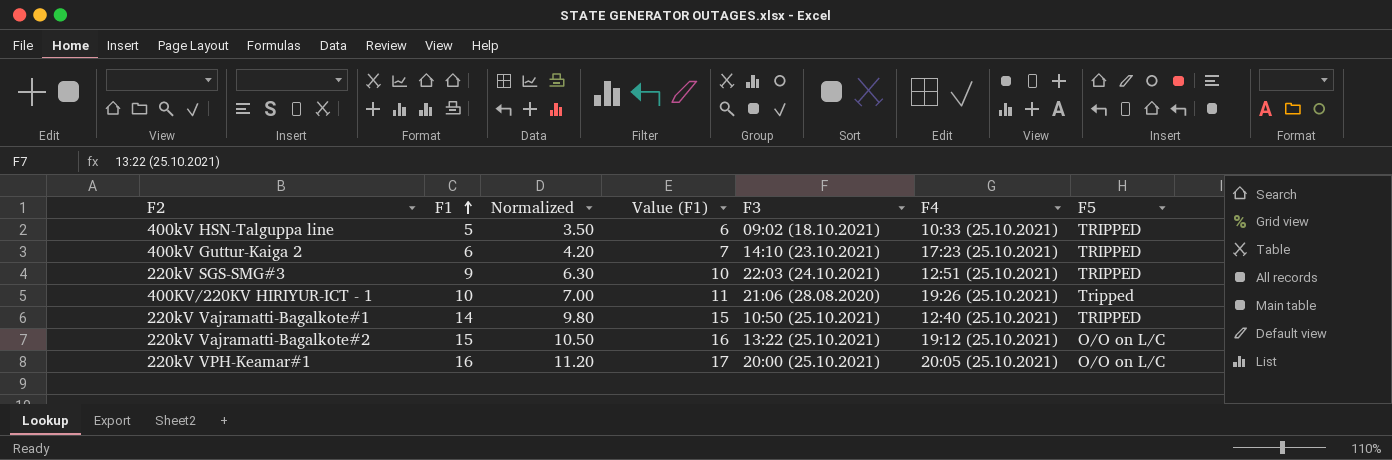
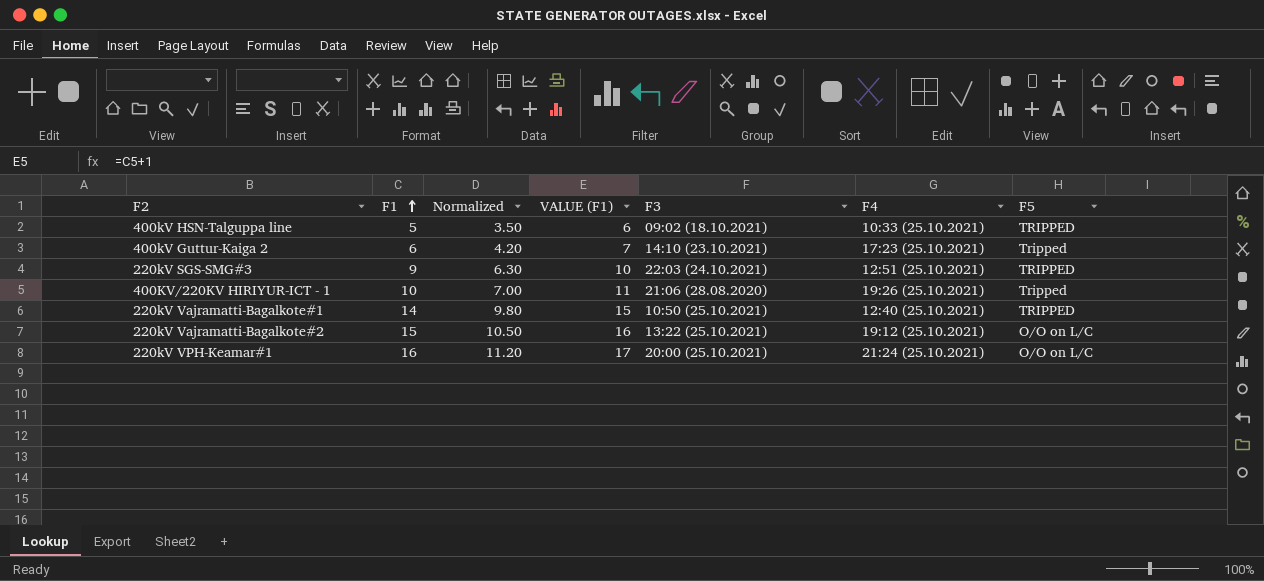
column name: Value (F1) -> VALUE (F1)
400kV Guttur-Kaiga 2 | F5: TRIPPED -> Tripped
220kV VPH-Keamar#1 | F4: 20:05 (25.10.2021) -> 21:24 (25.10.2021)

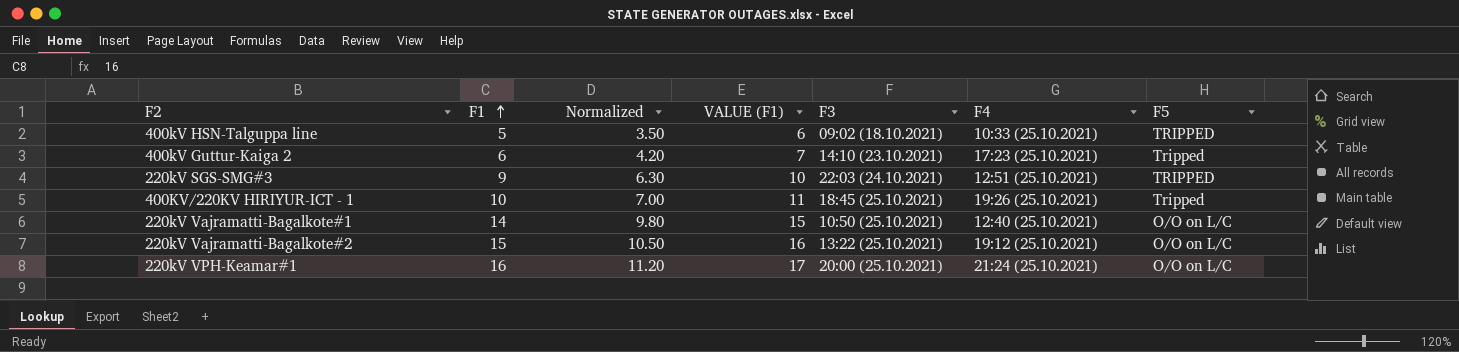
400KV/220KV HIRIYUR-ICT - 1 | F3: 21:06 (28.08.2020) -> 18:45 (25.10.2021)
220kV Vajramatti-Bagalkote#1 | F5: TRIPPED -> O/O on L/C

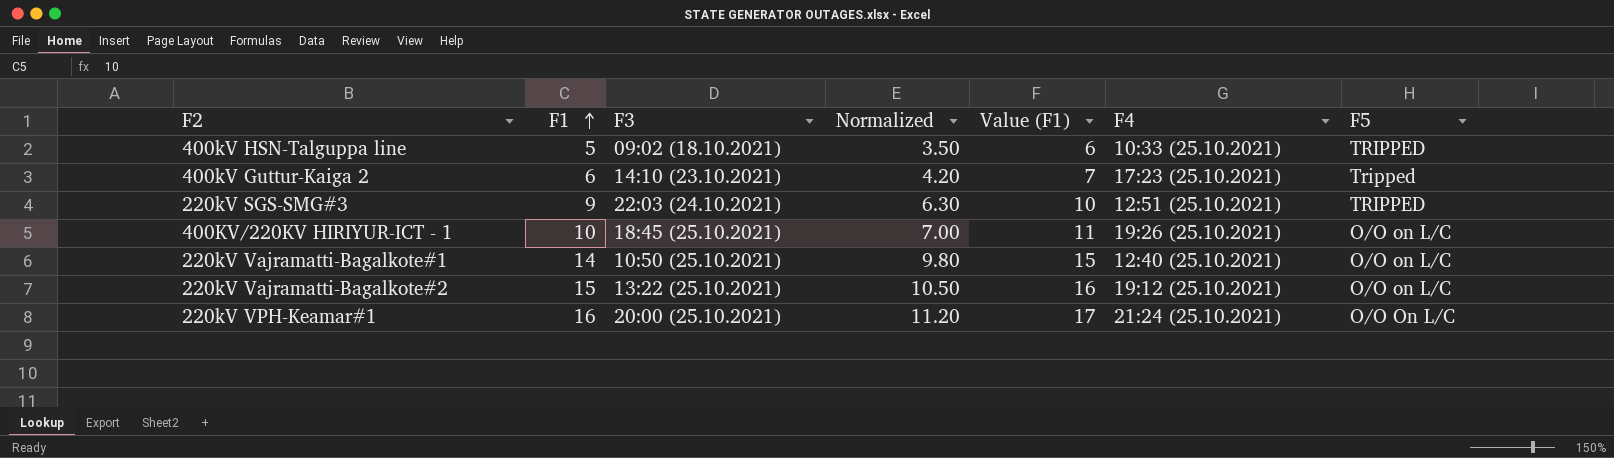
column F3 | position: 5 -> 3
column name: VALUE (F1) -> Value (F1)
400KV/220KV HIRIYUR-ICT - 1 | F5: Tripped -> O/O on L/C
220kV VPH-Keamar#1 | F5: O/O on L/C -> O/O On L/C

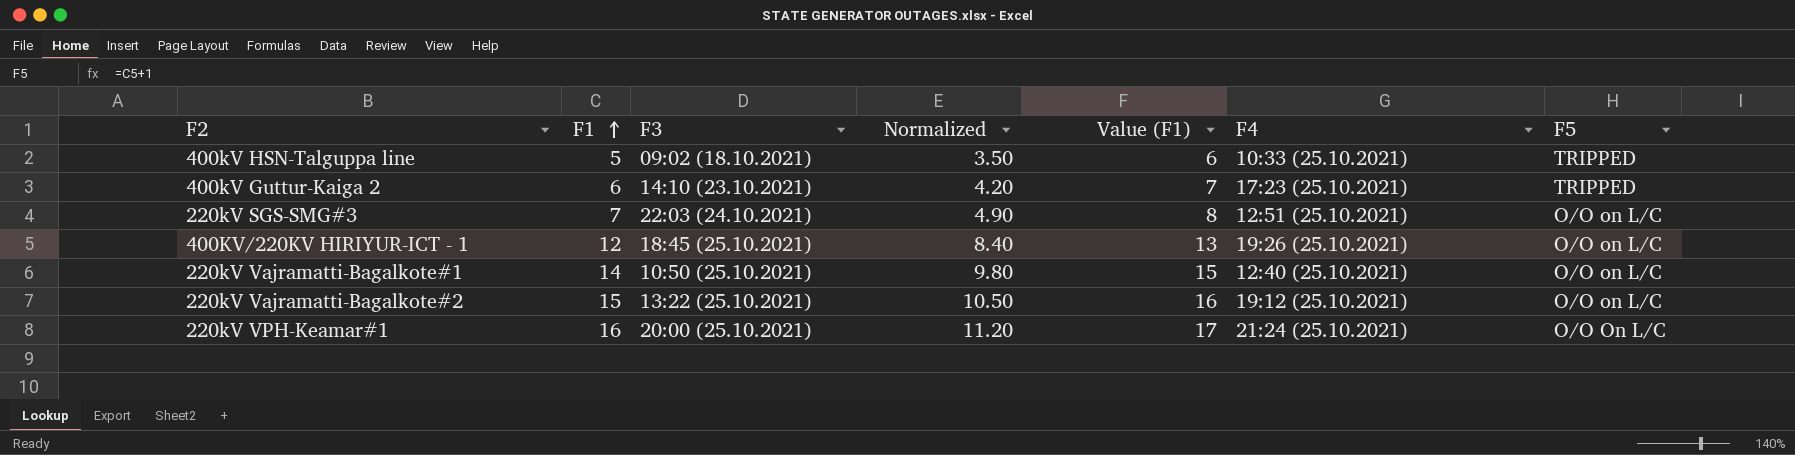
400kV Guttur-Kaiga 2 | F5: Tripped -> TRIPPED
220kV SGS-SMG#3 | F1: 9 -> 7
220kV SGS-SMG#3 | Normalized: 6.30 -> 4.90
220kV SGS-SMG#3 | Value (F1): 10 -> 8
220kV SGS-SMG#3 | F5: TRIPPED -> O/O on L/C
400KV/220KV HIRIYUR-ICT - 1 | F1: 10 -> 12
400KV/220KV HIRIYUR-ICT - 1 | Normalized: 7.00 -> 8.40
400KV/220KV HIRIYUR-ICT - 1 | Value (F1): 11 -> 13

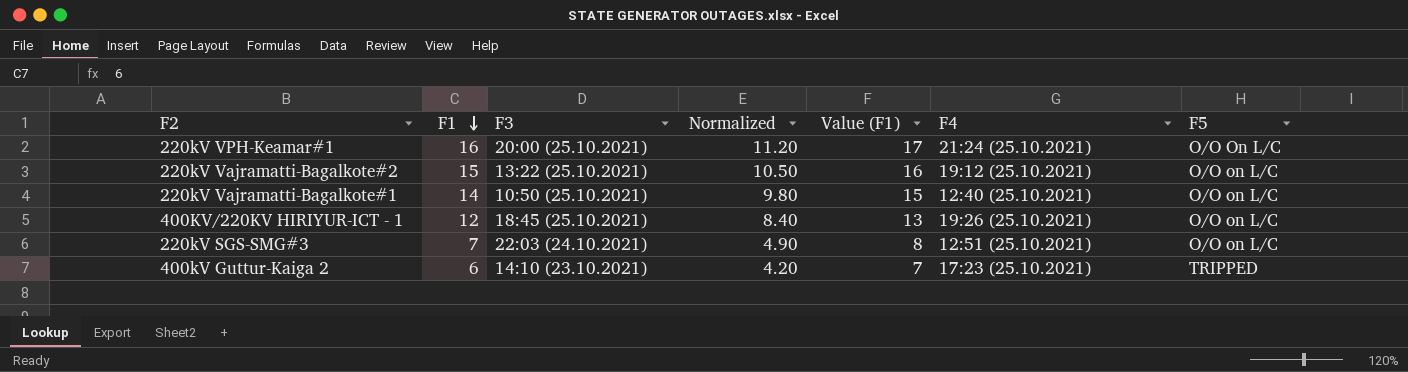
row order: F1 ascending -> F1 descending
row 400kV HSN-Talguppa line: 5 | 09:02 (18.10.2021) | 3.50 | 6 | 10:33 (25.10.2021) | TRIPPED -> none

